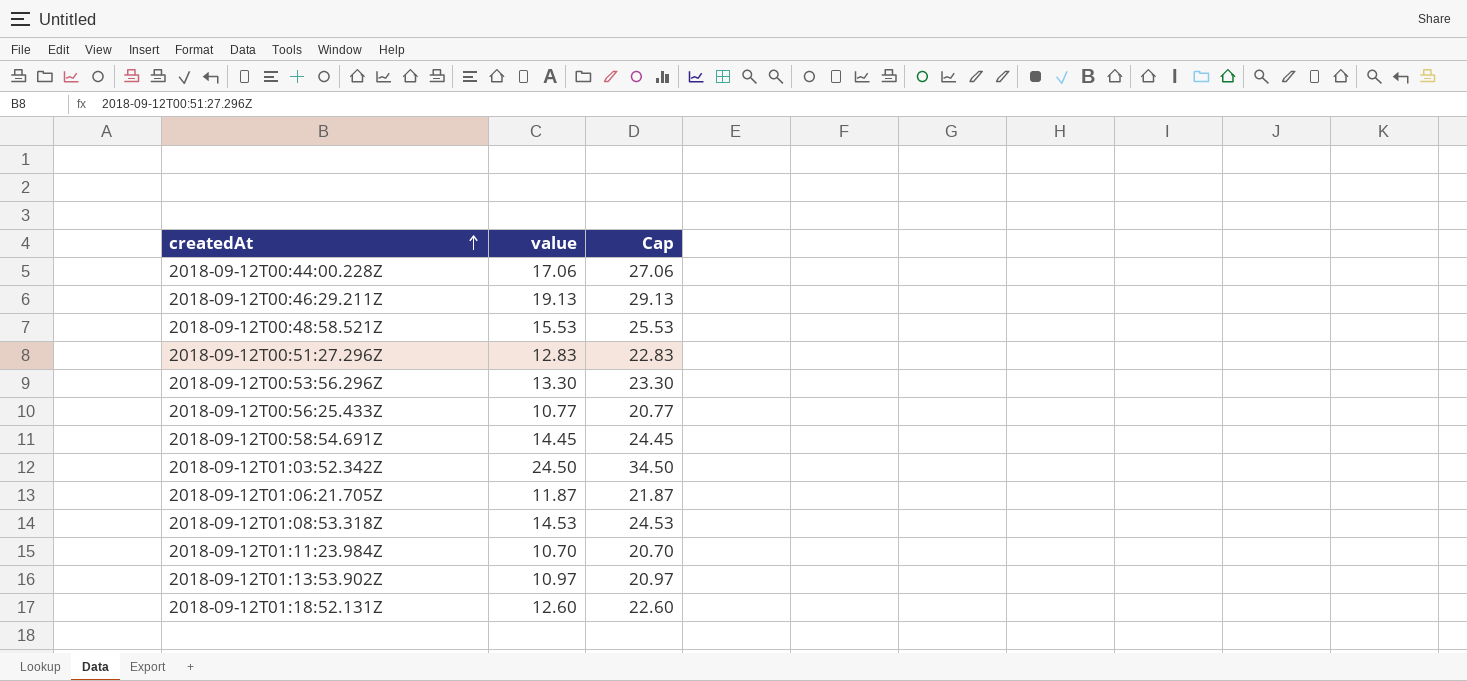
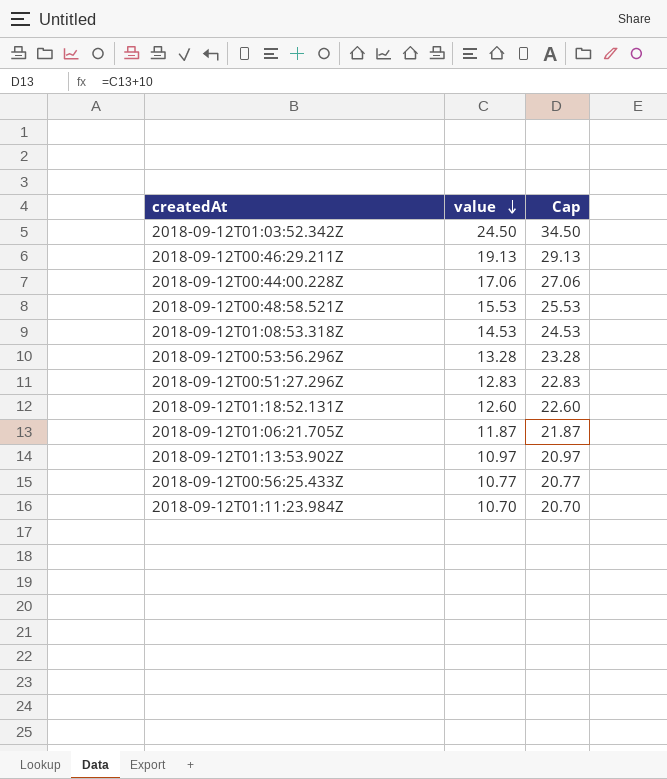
row order: createdAt ascending -> value descending
row 2018-09-12T00:58:54.691Z: 14.45 | 24.45 -> none
2018-09-12T00:53:56.296Z | value: 13.30 -> 13.28
2018-09-12T00:53:56.296Z | Cap: 23.30 -> 23.28

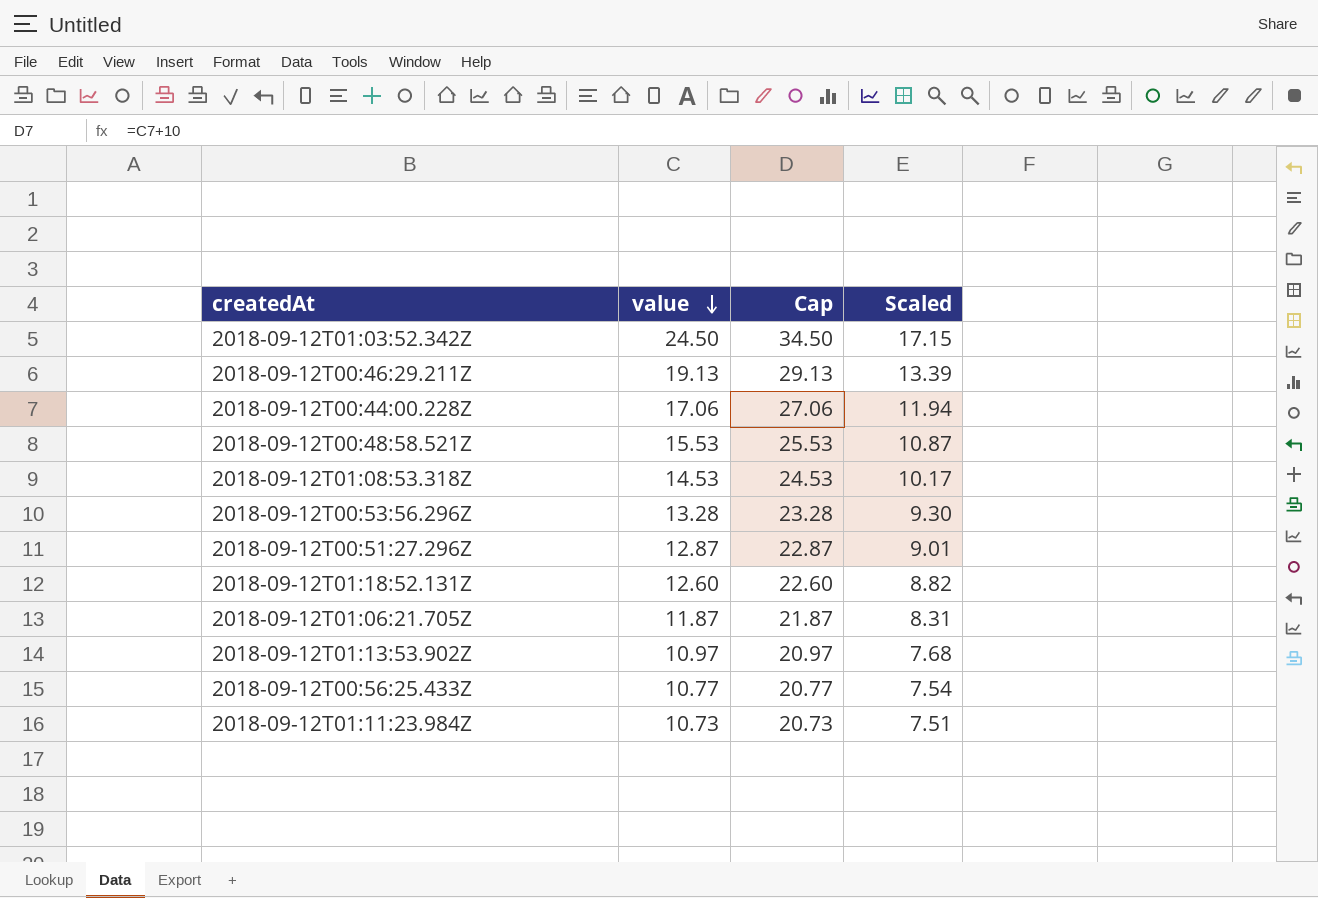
column Scaled | formula: none -> [value] * 0.7
2018-09-12T00:51:27.296Z | value: 12.83 -> 12.87
2018-09-12T00:51:27.296Z | Cap: 22.83 -> 22.87
2018-09-12T01:11:23.984Z | value: 10.70 -> 10.73
2018-09-12T01:11:23.984Z | Cap: 20.70 -> 20.73

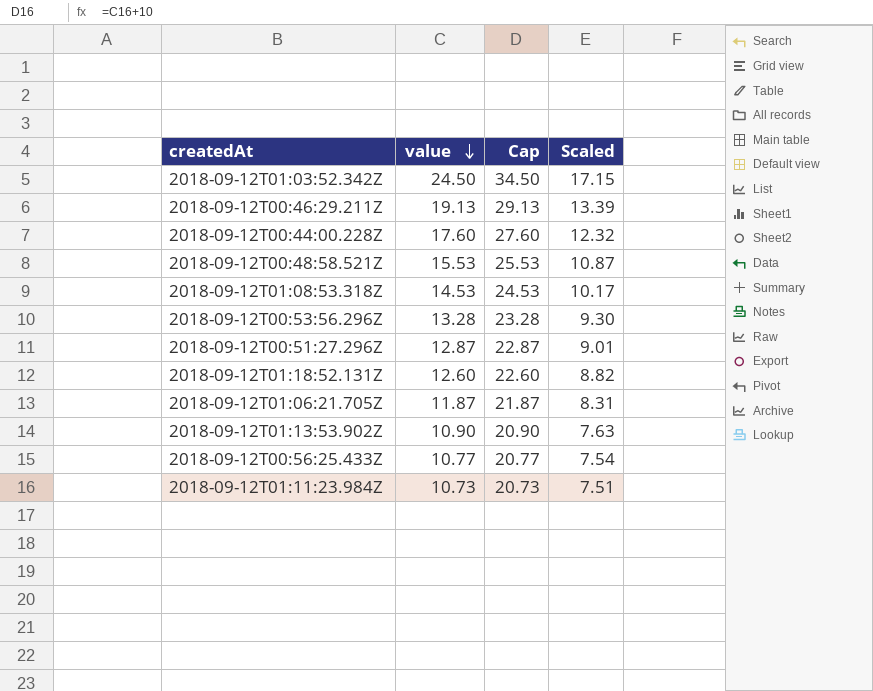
2018-09-12T00:44:00.228Z | value: 17.06 -> 17.60
2018-09-12T00:44:00.228Z | Cap: 27.06 -> 27.60
2018-09-12T00:44:00.228Z | Scaled: 11.94 -> 12.32
2018-09-12T01:13:53.902Z | value: 10.97 -> 10.90
2018-09-12T01:13:53.902Z | Cap: 20.97 -> 20.90
2018-09-12T01:13:53.902Z | Scaled: 7.68 -> 7.63

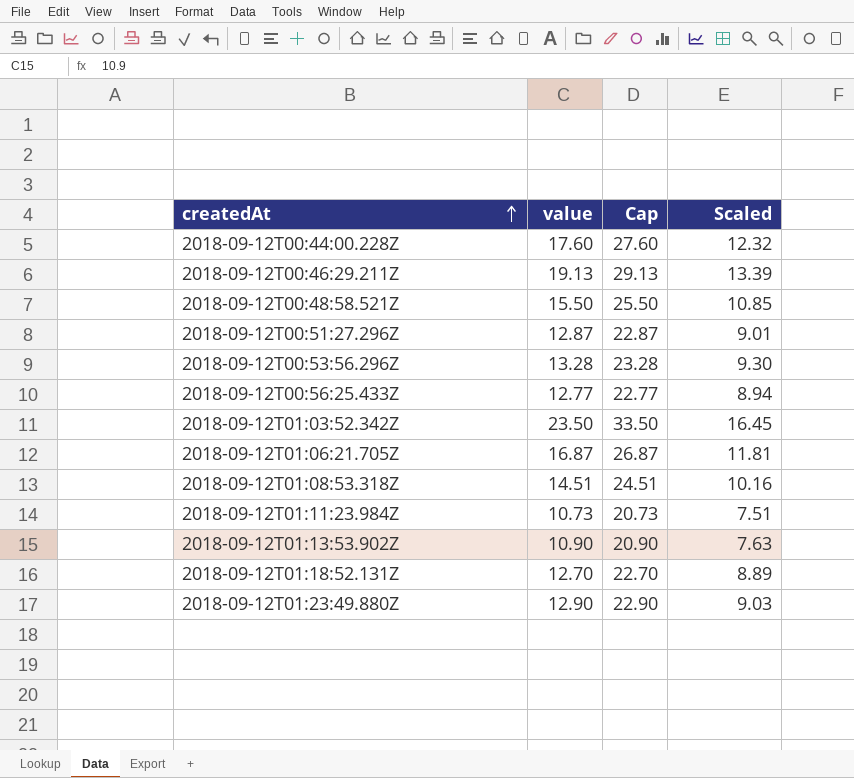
row order: value descending -> createdAt ascending
2018-09-12T00:48:58.521Z | value: 15.53 -> 15.50
2018-09-12T00:48:58.521Z | Cap: 25.53 -> 25.50
2018-09-12T00:48:58.521Z | Scaled: 10.87 -> 10.85
2018-09-12T00:56:25.433Z | value: 10.77 -> 12.77
2018-09-12T00:56:25.433Z | Cap: 20.77 -> 22.77
2018-09-12T00:56:25.433Z | Scaled: 7.54 -> 8.94
2018-09-12T01:03:52.342Z | value: 24.50 -> 23.50
2018-09-12T01:03:52.342Z | Cap: 34.50 -> 33.50
2018-09-12T01:03:52.342Z | Scaled: 17.15 -> 16.45
2018-09-12T01:06:21.705Z | value: 11.87 -> 16.87
2018-09-12T01:06:21.705Z | Cap: 21.87 -> 26.87
2018-09-12T01:06:21.705Z | Scaled: 8.31 -> 11.81
2018-09-12T01:08:53.318Z | value: 14.53 -> 14.51
2018-09-12T01:08:53.318Z | Cap: 24.53 -> 24.51
2018-09-12T01:08:53.318Z | Scaled: 10.17 -> 10.16
2018-09-12T01:18:52.131Z | value: 12.60 -> 12.70
2018-09-12T01:18:52.131Z | Cap: 22.60 -> 22.70
2018-09-12T01:18:52.131Z | Scaled: 8.82 -> 8.89
row 2018-09-12T01:23:49.880Z: none -> 12.90 | 22.90 | 9.03

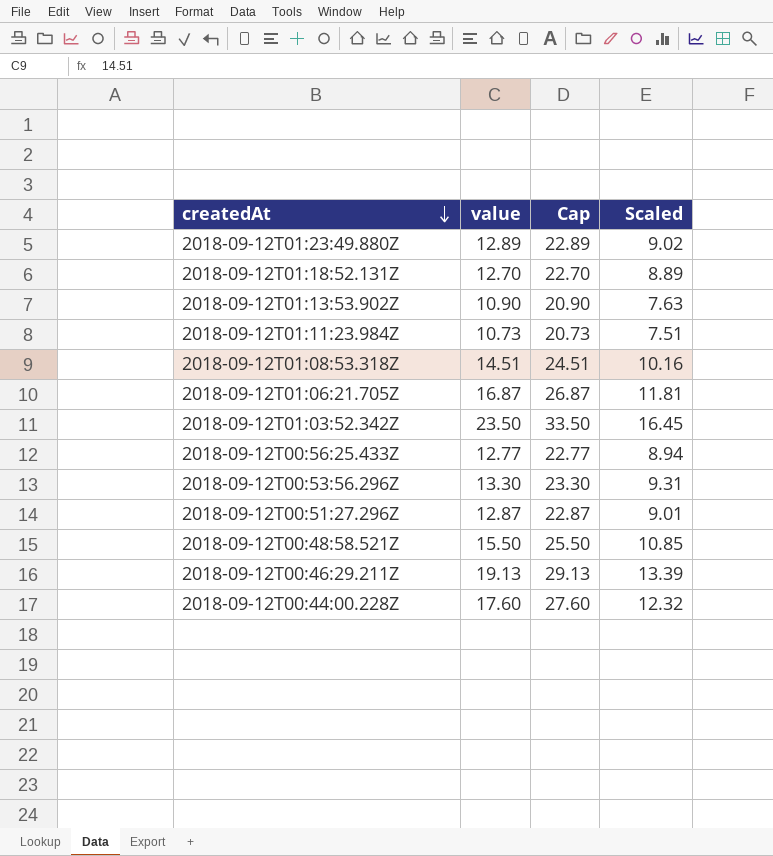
row order: createdAt ascending -> createdAt descending
2018-09-12T01:23:49.880Z | value: 12.90 -> 12.89
2018-09-12T01:23:49.880Z | Cap: 22.90 -> 22.89
2018-09-12T01:23:49.880Z | Scaled: 9.03 -> 9.02
2018-09-12T00:53:56.296Z | value: 13.28 -> 13.30
2018-09-12T00:53:56.296Z | Cap: 23.28 -> 23.30
2018-09-12T00:53:56.296Z | Scaled: 9.30 -> 9.31

